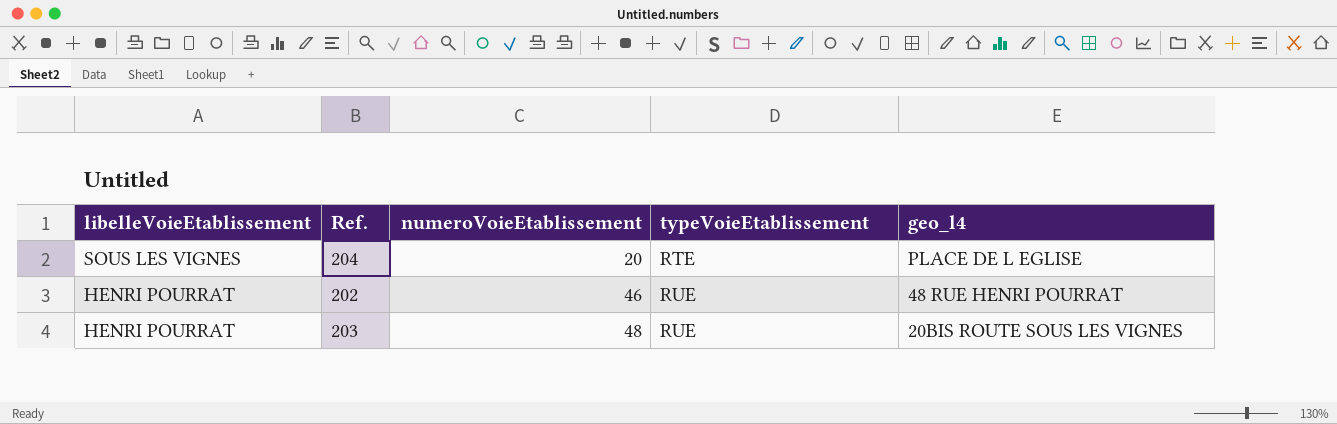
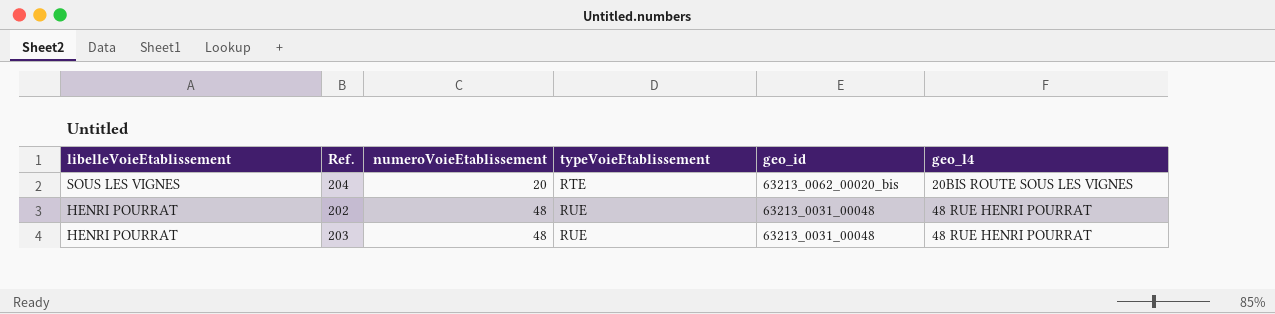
column geo_id | position: none -> 5
204 | geo_l4: PLACE DE L EGLISE -> 20BIS ROUTE SOUS LES VIGNES
202 | numeroVoieEtablissement: 46 -> 48
203 | geo_l4: 20BIS ROUTE SOUS LES VIGNES -> 48 RUE HENRI POURRAT

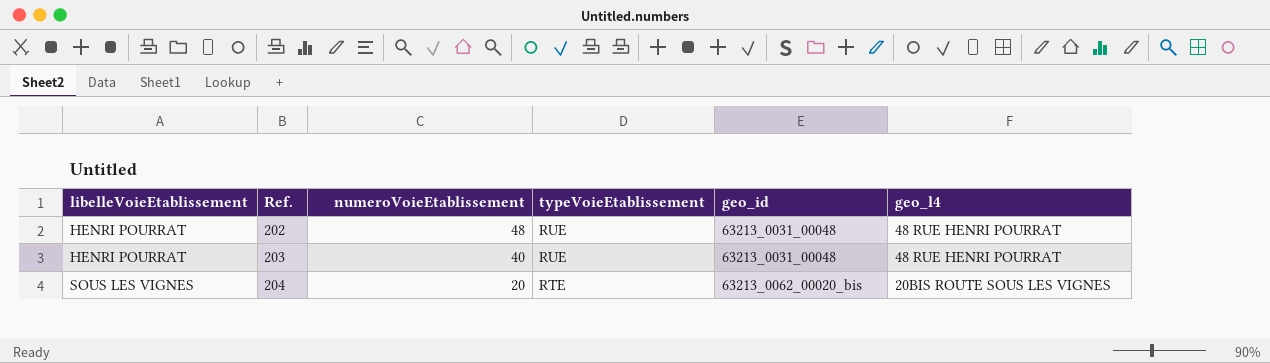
row order: libelleVoieEtablissement descending -> libelleVoieEtablissement ascending
203 | numeroVoieEtablissement: 48 -> 40

